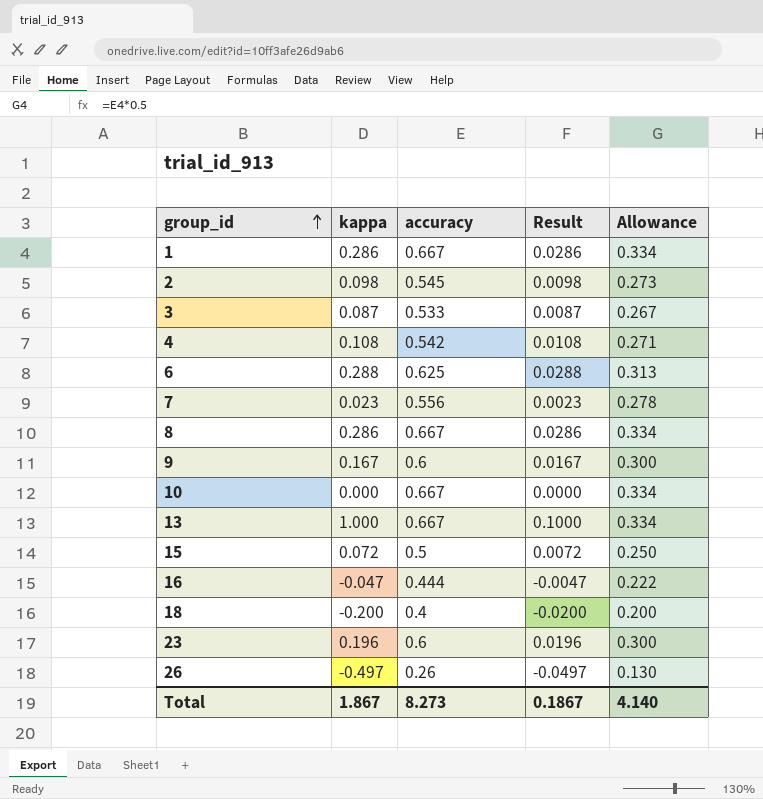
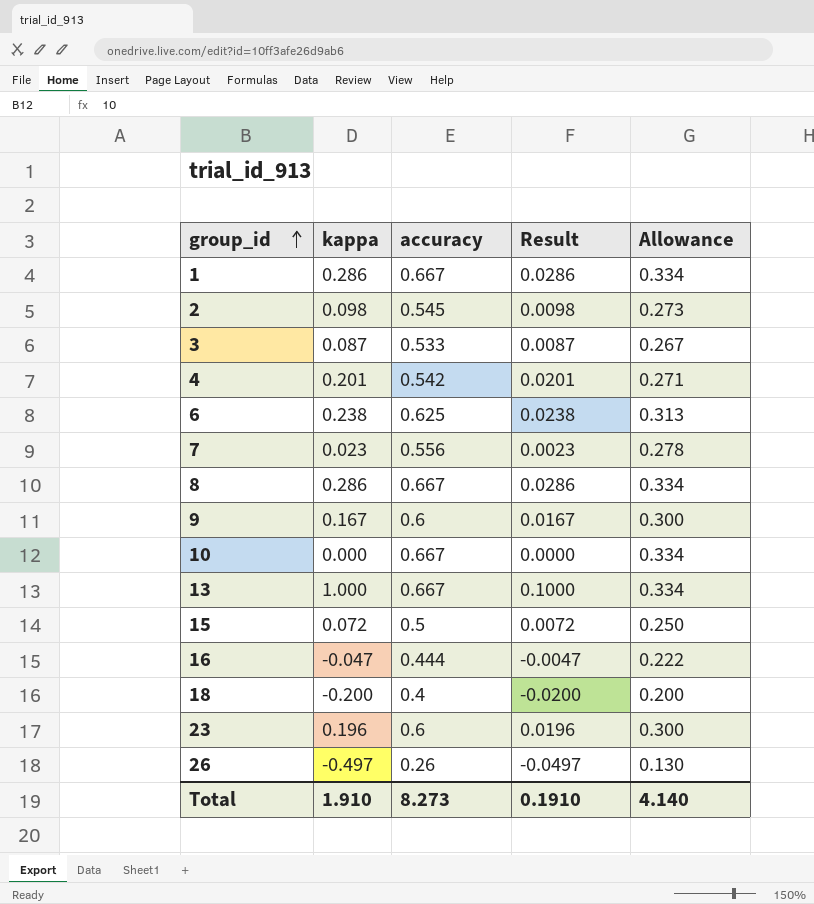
4 | kappa: 0.108 -> 0.201
4 | Result: 0.0108 -> 0.0201
6 | kappa: 0.288 -> 0.238
6 | Result: 0.0288 -> 0.0238
Total | kappa: 1.867 -> 1.910
Total | Result: 0.1867 -> 0.1910

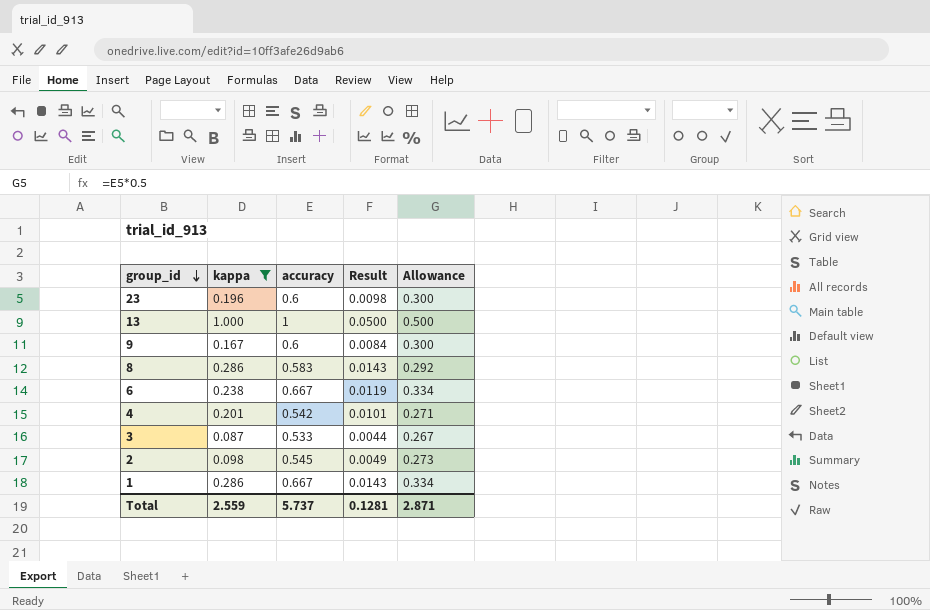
filter: none -> kappa >= 0.087
row order: group_id ascending -> group_id descending
column Result | formula: [kappa] * 0.1 -> [kappa] * 0.05
13 | accuracy: 0.667 -> 1
13 | Allowance: 0.334 -> 0.500
8 | accuracy: 0.667 -> 0.583
8 | Allowance: 0.334 -> 0.292
6 | accuracy: 0.625 -> 0.667
6 | Allowance: 0.313 -> 0.334
Total | kappa: 1.910 -> 2.559
Total | accuracy: 8.273 -> 5.737
Total | Result: 0.1910 -> 0.1281
Total | Allowance: 4.140 -> 2.871

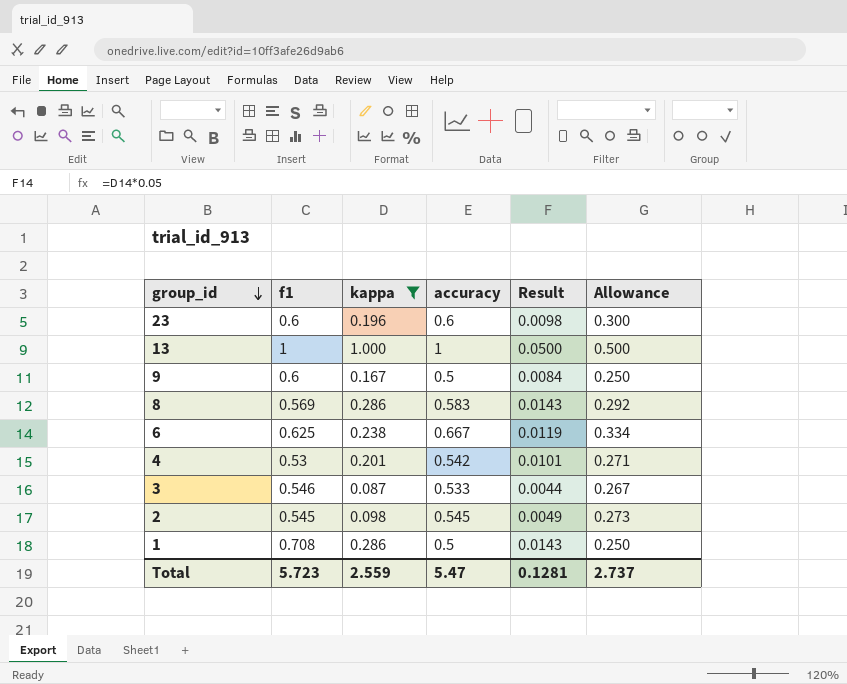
column f1 | position: none -> 2
9 | accuracy: 0.6 -> 0.5
9 | Allowance: 0.300 -> 0.250
1 | accuracy: 0.667 -> 0.5
1 | Allowance: 0.334 -> 0.250
Total | accuracy: 5.737 -> 5.47
Total | Allowance: 2.871 -> 2.737

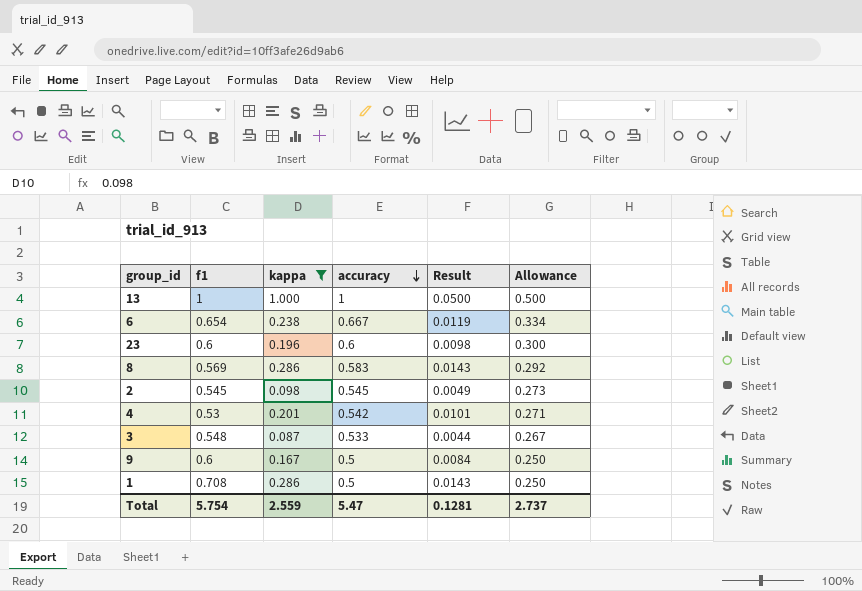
row order: group_id descending -> accuracy descending
6 | f1: 0.625 -> 0.654
3 | f1: 0.546 -> 0.548
Total | f1: 5.723 -> 5.754

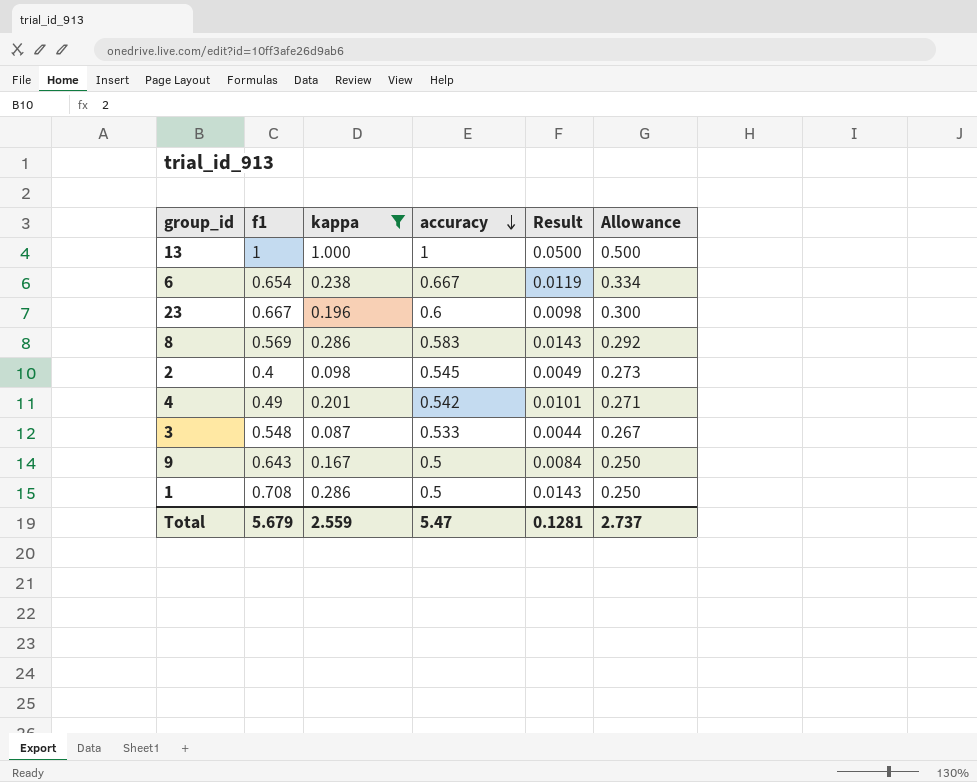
23 | f1: 0.6 -> 0.667
2 | f1: 0.545 -> 0.4
4 | f1: 0.53 -> 0.49
9 | f1: 0.6 -> 0.643
Total | f1: 5.754 -> 5.679

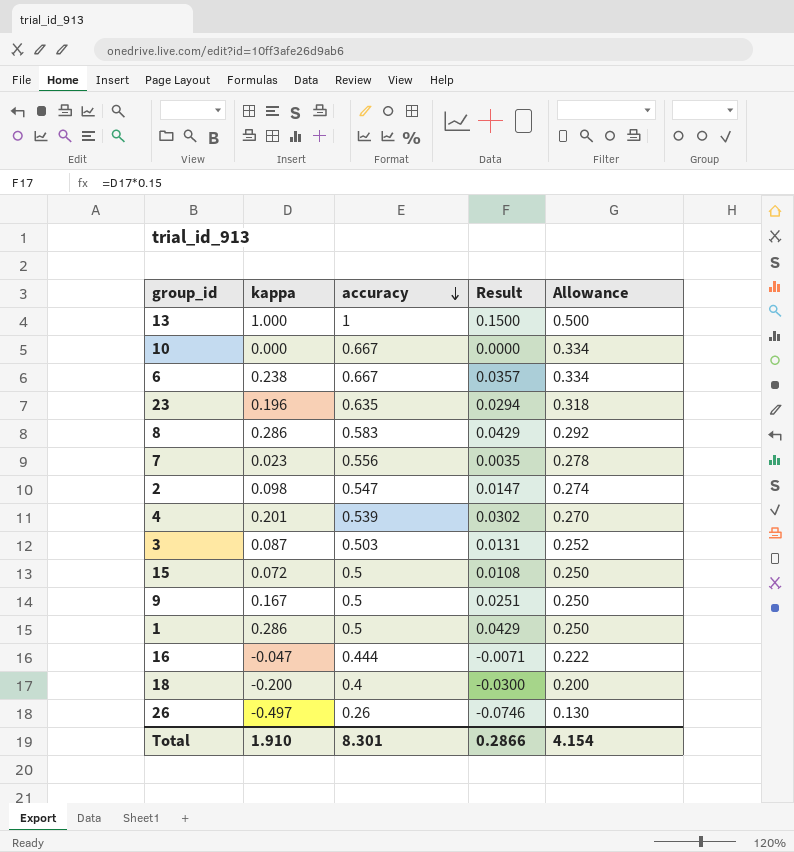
filter: kappa >= 0.087 -> none
column f1 | position: 2 -> none
column Result | formula: [kappa] * 0.05 -> [kappa] * 0.15
23 | accuracy: 0.6 -> 0.635
23 | Allowance: 0.300 -> 0.318
2 | accuracy: 0.545 -> 0.547
2 | Allowance: 0.273 -> 0.274
4 | accuracy: 0.542 -> 0.539
4 | Allowance: 0.271 -> 0.270
3 | accuracy: 0.533 -> 0.503
3 | Allowance: 0.267 -> 0.252
Total | kappa: 2.559 -> 1.910
Total | accuracy: 5.47 -> 8.301
Total | Result: 0.1281 -> 0.2866
Total | Allowance: 2.737 -> 4.154

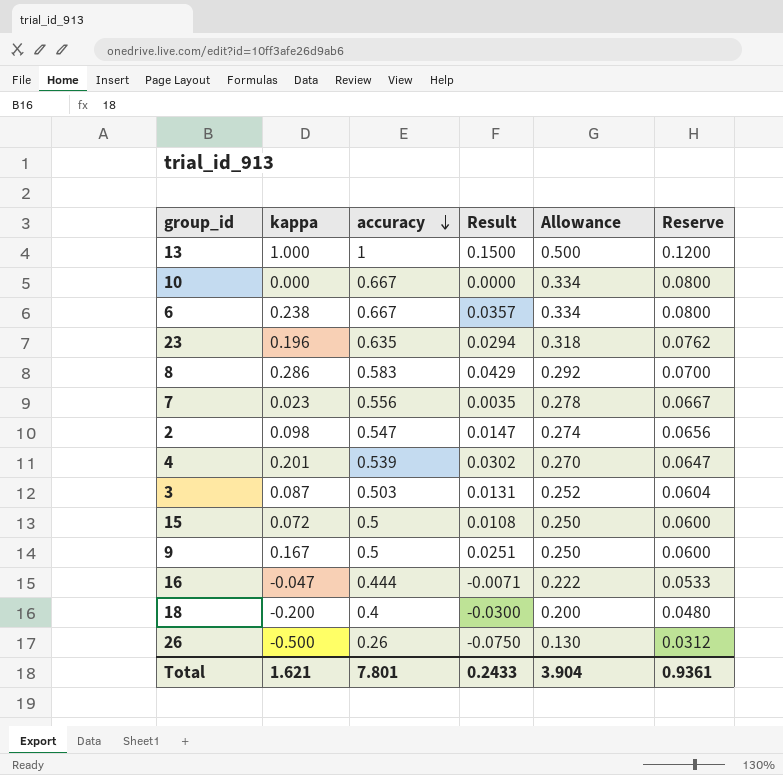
column Reserve | formula: none -> [accuracy] * 0.12
row 1: 0.286 | 0.5 | 0.0429 | 0.250 -> none
26 | kappa: -0.497 -> -0.500
26 | Result: -0.0746 -> -0.0750
Total | kappa: 1.910 -> 1.621
Total | accuracy: 8.301 -> 7.801
Total | Result: 0.2866 -> 0.2433
Total | Allowance: 4.154 -> 3.904

